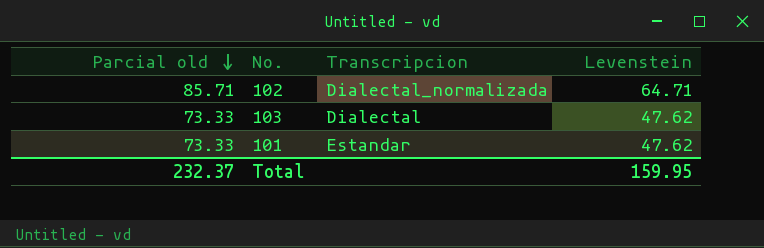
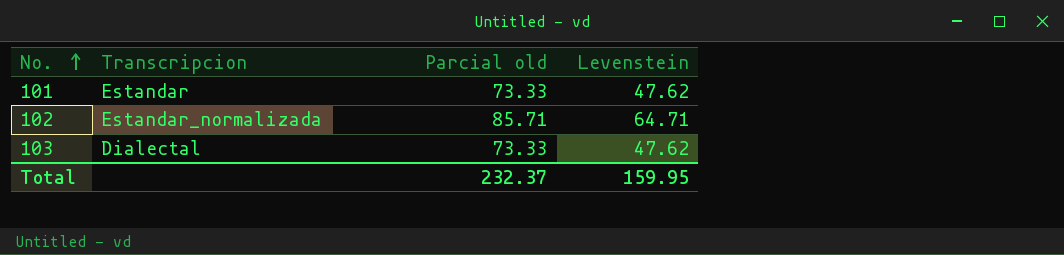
row order: Parcial old descending -> No. ascending
column Parcial old | position: 1 -> 3
102 | Transcripcion: Dialectal_normalizada -> Estandar_normalizada

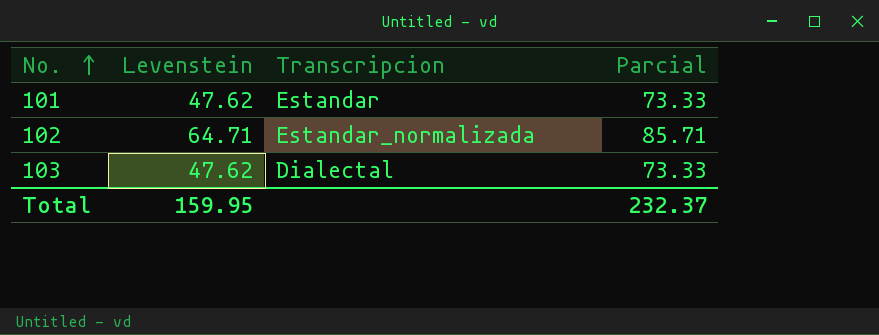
column Levenstein | position: 4 -> 2
column name: Parcial old -> Parcial

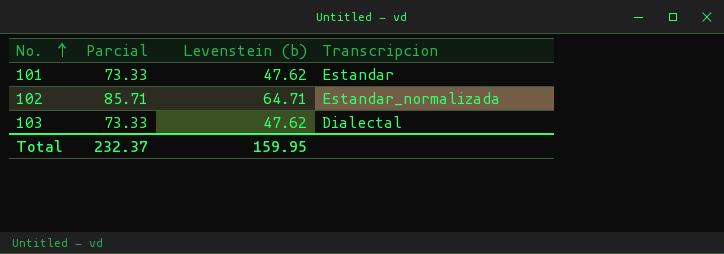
column Parcial | position: 4 -> 2
column name: Levenstein -> Levenstein (b)

